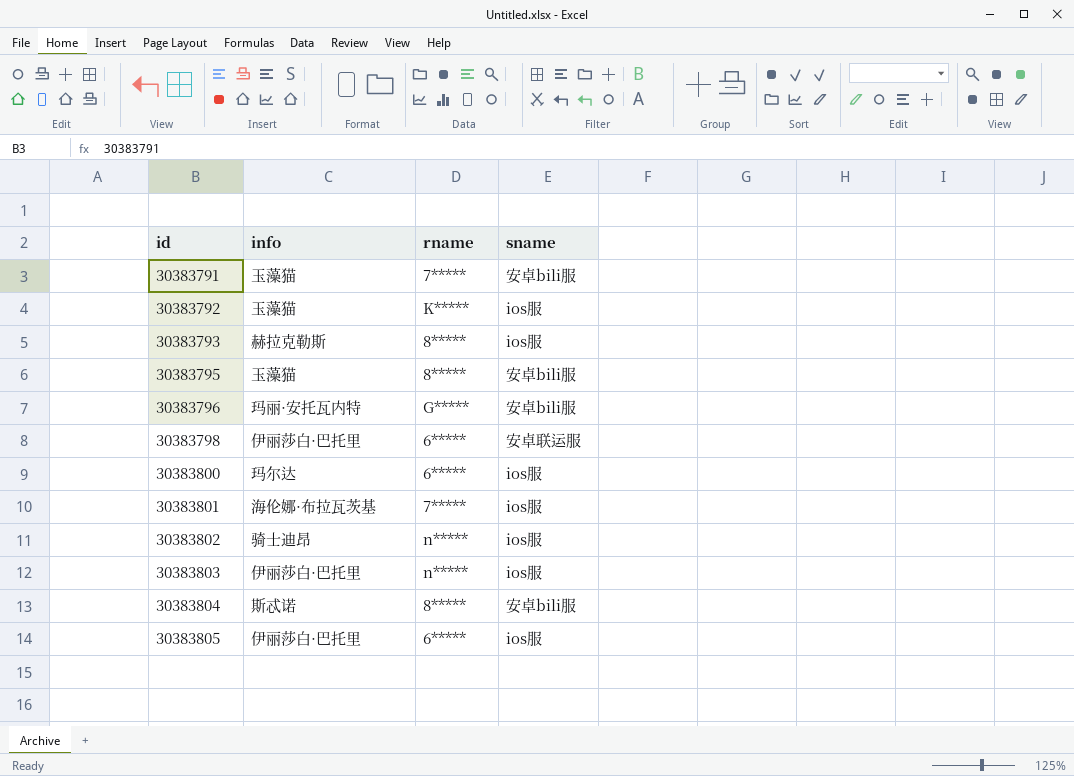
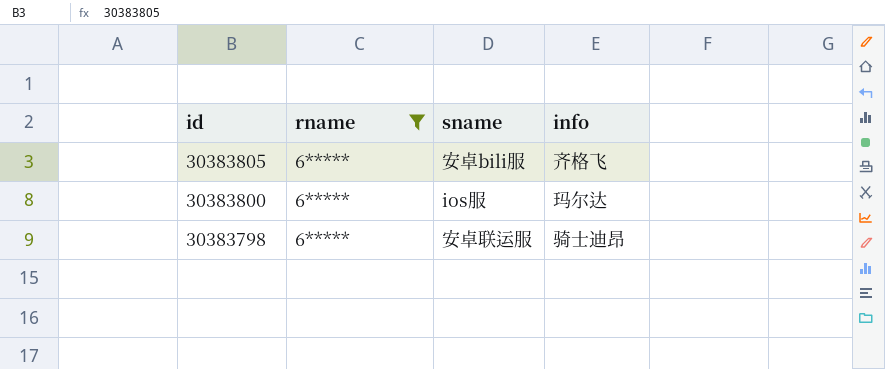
filter: none -> rname = 6*****
row order: id ascending -> id descending
column info | position: 2 -> 4
30383805 | sname: ios服 -> 安卓bili服
30383805 | info: 伊丽莎白·巴托里 -> 齐格飞
30383798 | info: 伊丽莎白·巴托里 -> 骑士迪昂

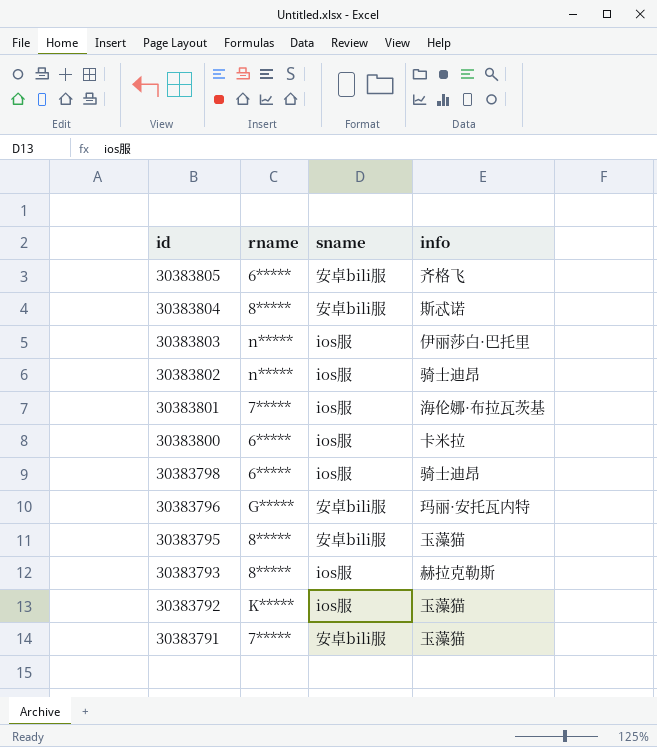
filter: rname = 6***** -> none
30383800 | info: 玛尔达 -> 卡米拉
30383798 | sname: 安卓联运服 -> ios服

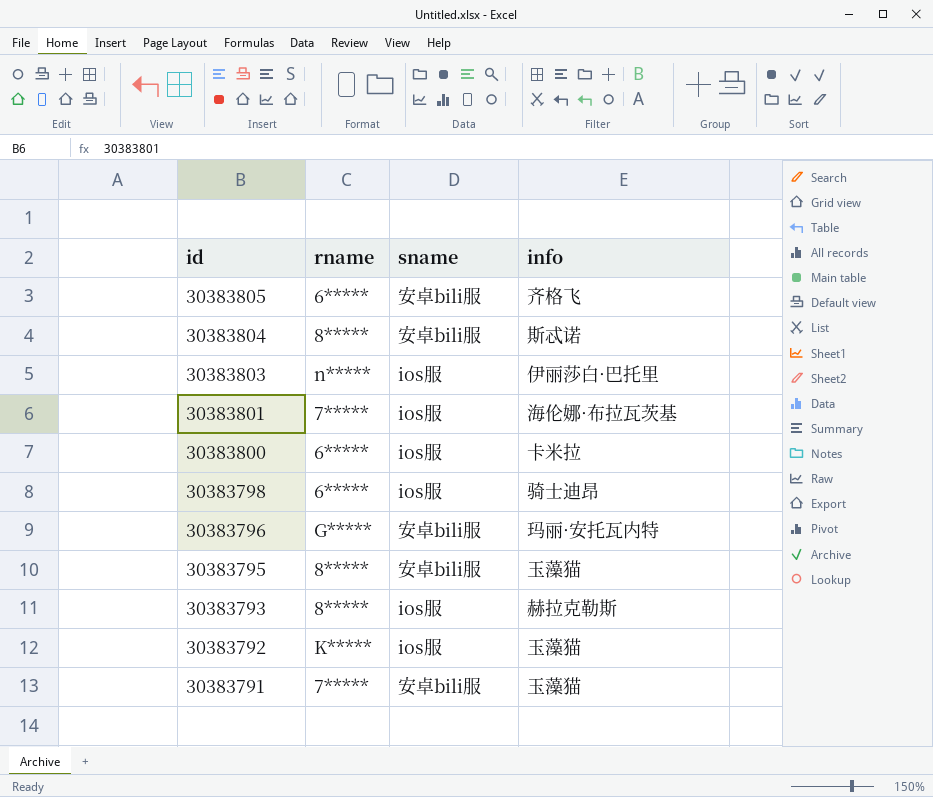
row 30383802: n***** | ios服 | 骑士迪昂 -> none

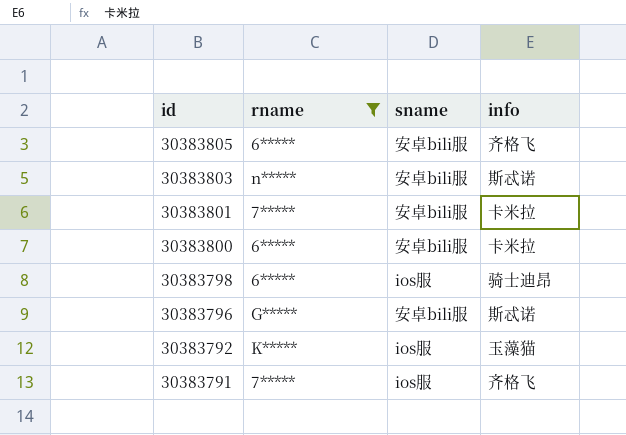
filter: none -> rname != 8*****
30383803 | sname: ios服 -> 安卓bili服
30383803 | info: 伊丽莎白·巴托里 -> 斯忒诺
30383801 | sname: ios服 -> 安卓bili服
30383801 | info: 海伦娜·布拉瓦茨基 -> 卡米拉
30383800 | sname: ios服 -> 安卓bili服
30383796 | info: 玛丽·安托瓦内特 -> 斯忒诺
30383791 | sname: 安卓bili服 -> ios服
30383791 | info: 玉藻猫 -> 齐格飞

